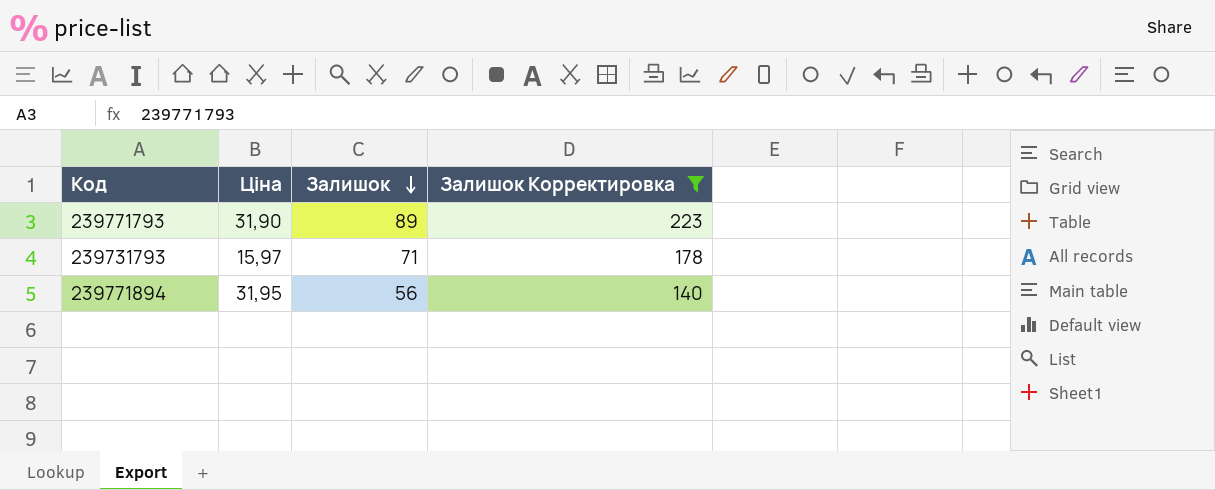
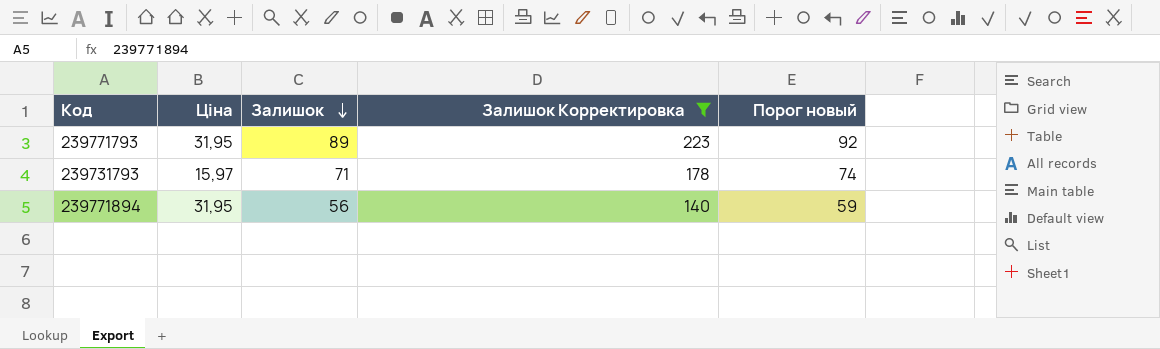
column Порог новый | formula: none -> [Залишок] + 3
239771793 | Ціна: 31,90 -> 31,95

